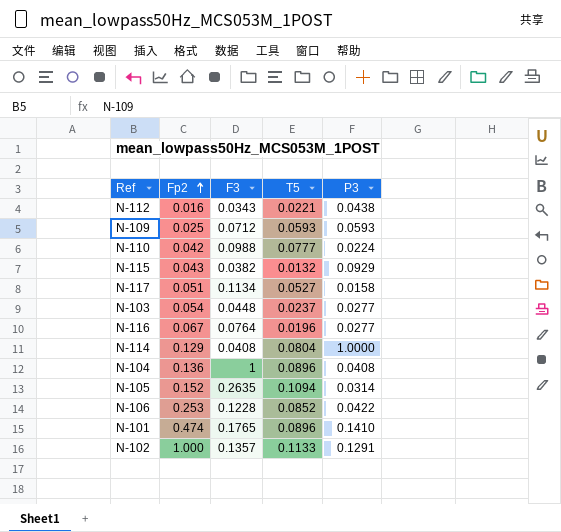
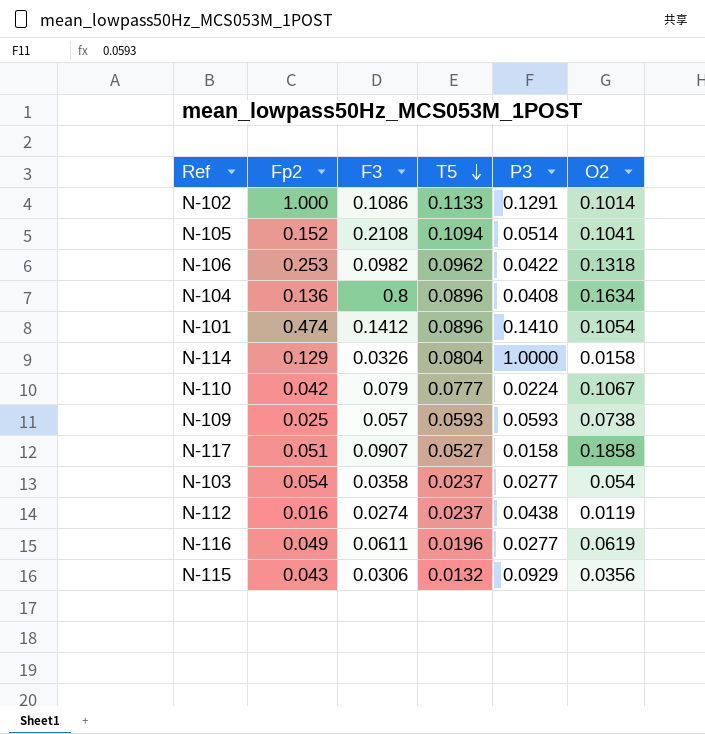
row order: Fp2 ascending -> T5 descending
column O2 | position: none -> 6
N-102 | F3: 0.1357 -> 0.1086
N-105 | F3: 0.2635 -> 0.2108
N-105 | P3: 0.0314 -> 0.0514
N-106 | F3: 0.1228 -> 0.0982
N-106 | T5: 0.0852 -> 0.0962
N-104 | F3: 1 -> 0.8
N-101 | F3: 0.1765 -> 0.1412
N-114 | F3: 0.0408 -> 0.0326
N-110 | F3: 0.0988 -> 0.079
N-109 | F3: 0.0712 -> 0.057
N-117 | F3: 0.1134 -> 0.0907
N-103 | F3: 0.0448 -> 0.0358
N-112 | F3: 0.0343 -> 0.0274
N-112 | T5: 0.0221 -> 0.0237
N-116 | Fp2: 0.067 -> 0.049
N-116 | F3: 0.0764 -> 0.0611
N-115 | F3: 0.0382 -> 0.0306

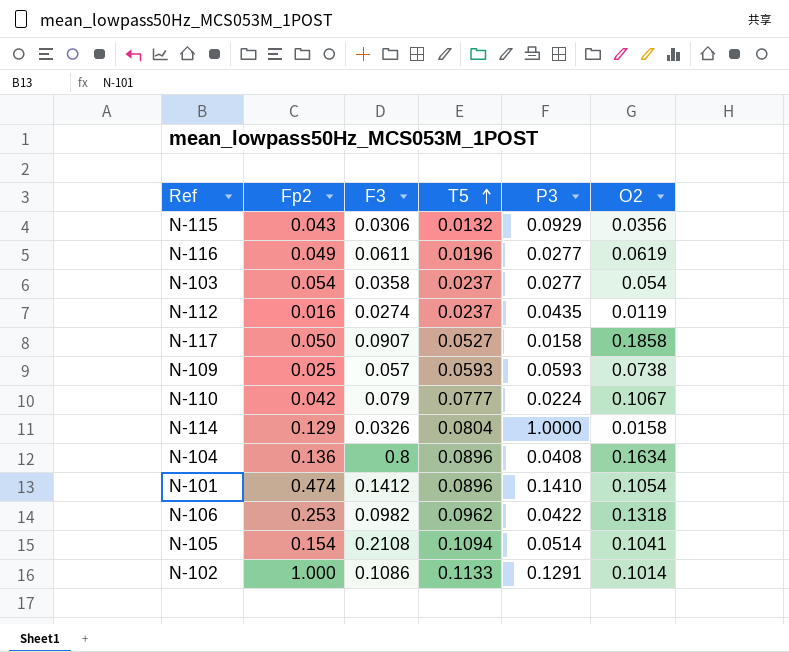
row order: T5 descending -> T5 ascending
N-112 | P3: 0.0438 -> 0.0435
N-117 | Fp2: 0.051 -> 0.050
N-105 | Fp2: 0.152 -> 0.154

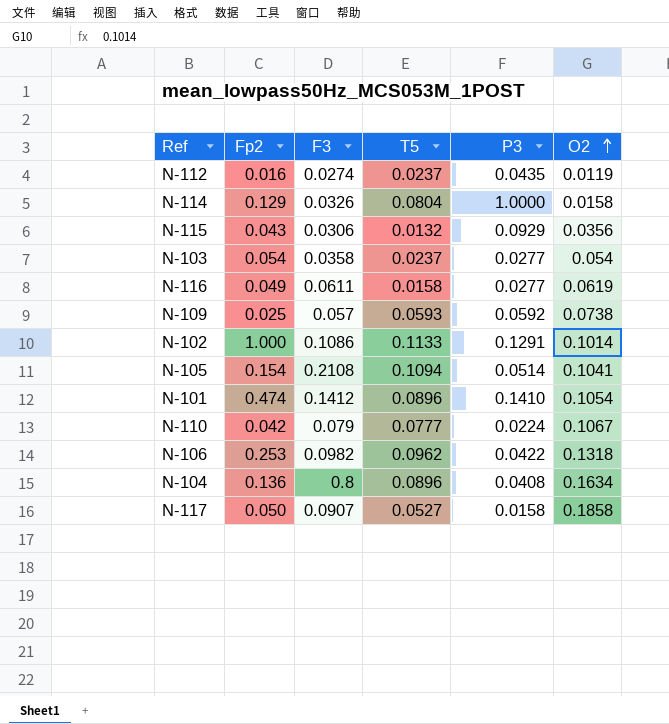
row order: T5 ascending -> O2 ascending
N-116 | T5: 0.0196 -> 0.0158
N-109 | P3: 0.0593 -> 0.0592

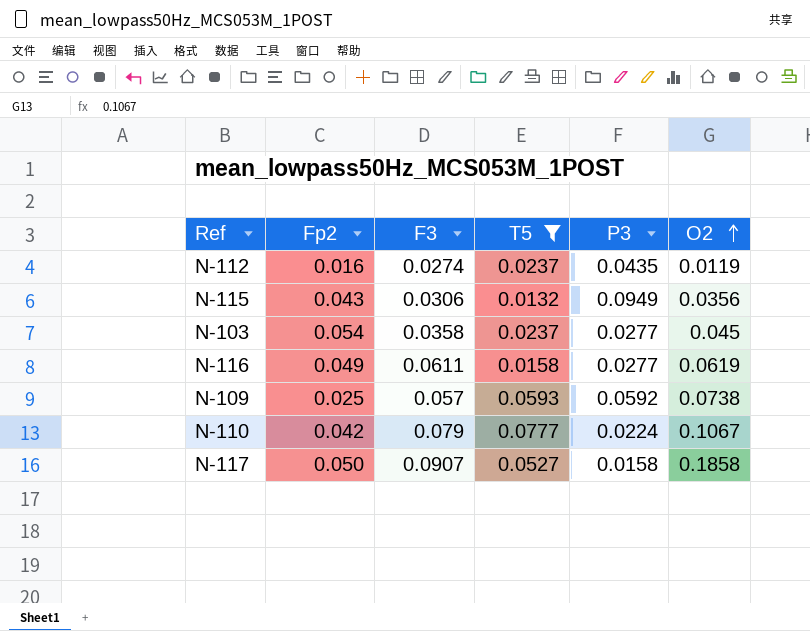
filter: none -> T5 <= 0.0777
N-115 | P3: 0.0929 -> 0.0949
N-103 | O2: 0.054 -> 0.045

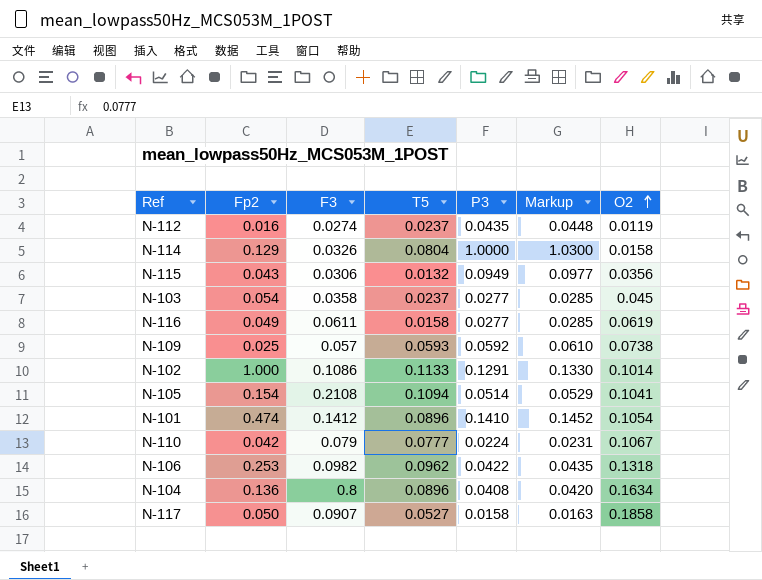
filter: T5 <= 0.0777 -> none
column Markup | formula: none -> [P3] * 1.03

